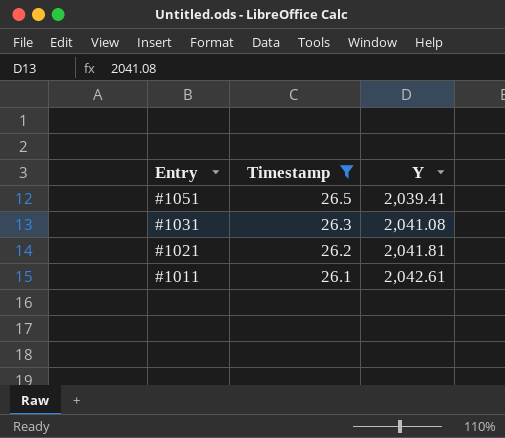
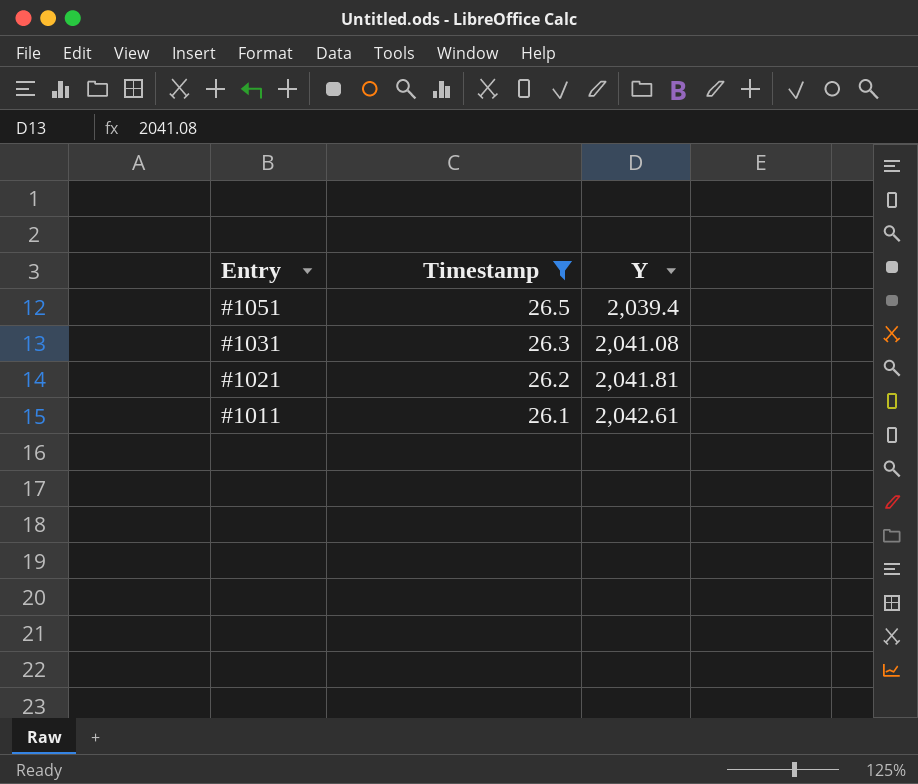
#1051 | Y: 2,039.41 -> 2,039.4

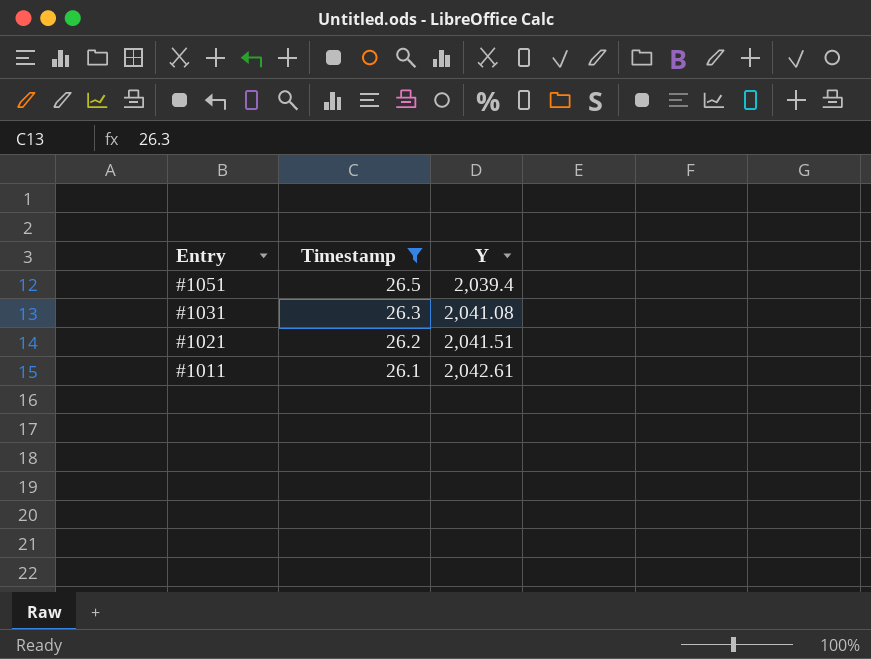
#1021 | Y: 2,041.81 -> 2,041.51

